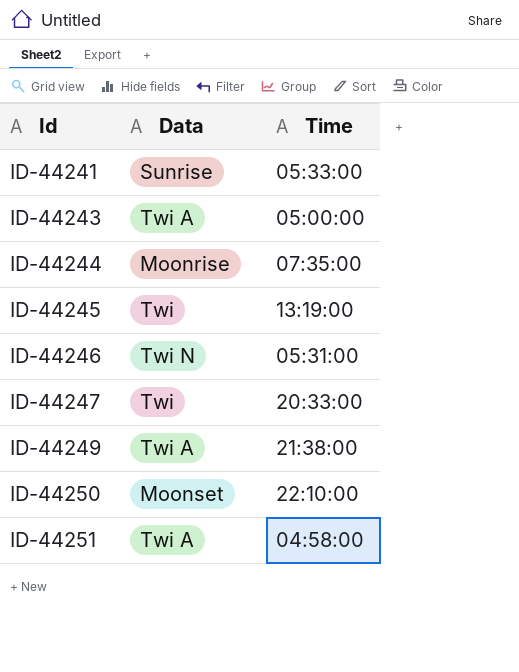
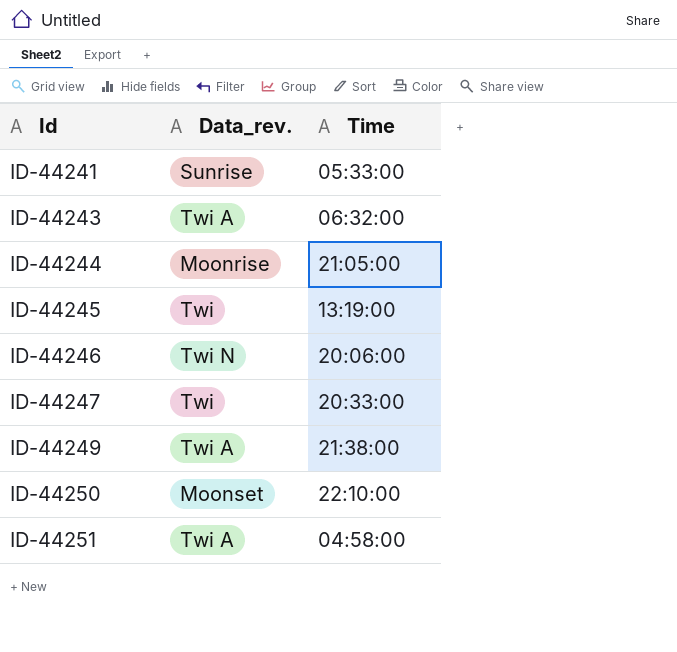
column name: Data -> Data_rev.
ID-44243 | Time: 05:00:00 -> 06:32:00
ID-44244 | Time: 07:35:00 -> 21:05:00
ID-44246 | Time: 05:31:00 -> 20:06:00

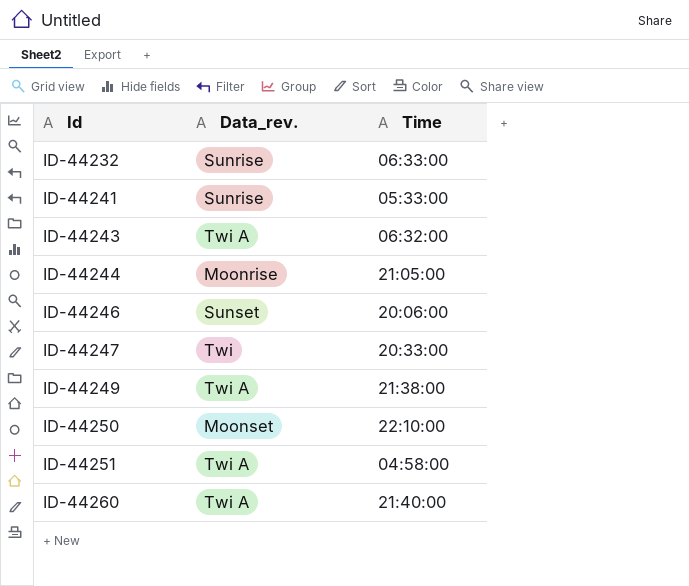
row ID-44245: Twi | 13:19:00 -> none
row ID-44232: none -> Sunrise | 06:33:00
ID-44246 | Data_rev.: Twi N -> Sunset
row ID-44260: none -> Twi A | 21:40:00

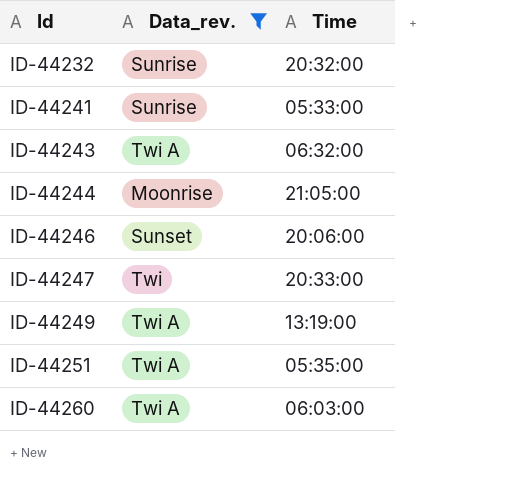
filter: none -> Data_rev. != Moonset
ID-44232 | Time: 06:33:00 -> 20:32:00
ID-44249 | Time: 21:38:00 -> 13:19:00
ID-44251 | Time: 04:58:00 -> 05:35:00
ID-44260 | Time: 21:40:00 -> 06:03:00

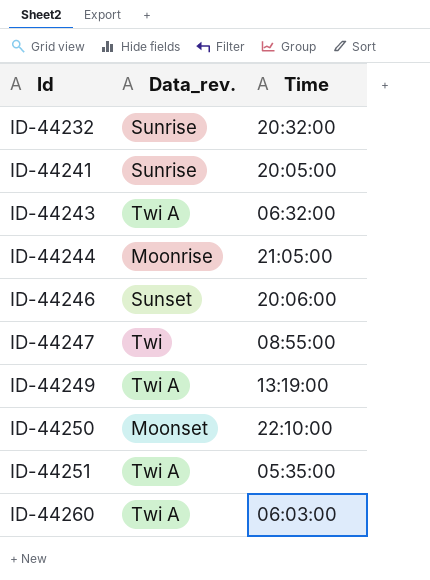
filter: Data_rev. != Moonset -> none
ID-44241 | Time: 05:33:00 -> 20:05:00
ID-44247 | Time: 20:33:00 -> 08:55:00

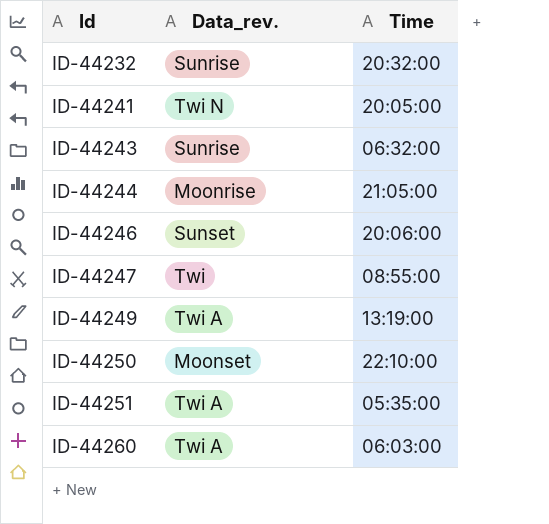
ID-44241 | Data_rev.: Sunrise -> Twi N
ID-44243 | Data_rev.: Twi A -> Sunrise

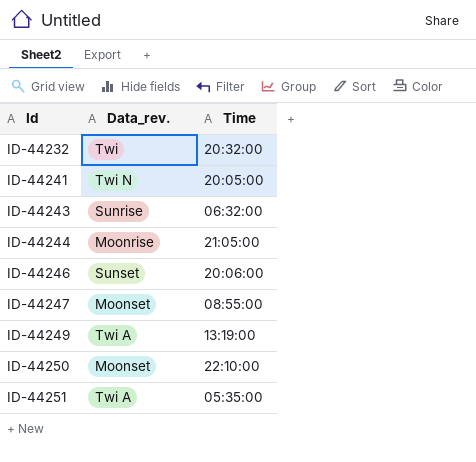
row ID-44260: Twi A | 06:03:00 -> none
ID-44232 | Data_rev.: Sunrise -> Twi
ID-44247 | Data_rev.: Twi -> Moonset

